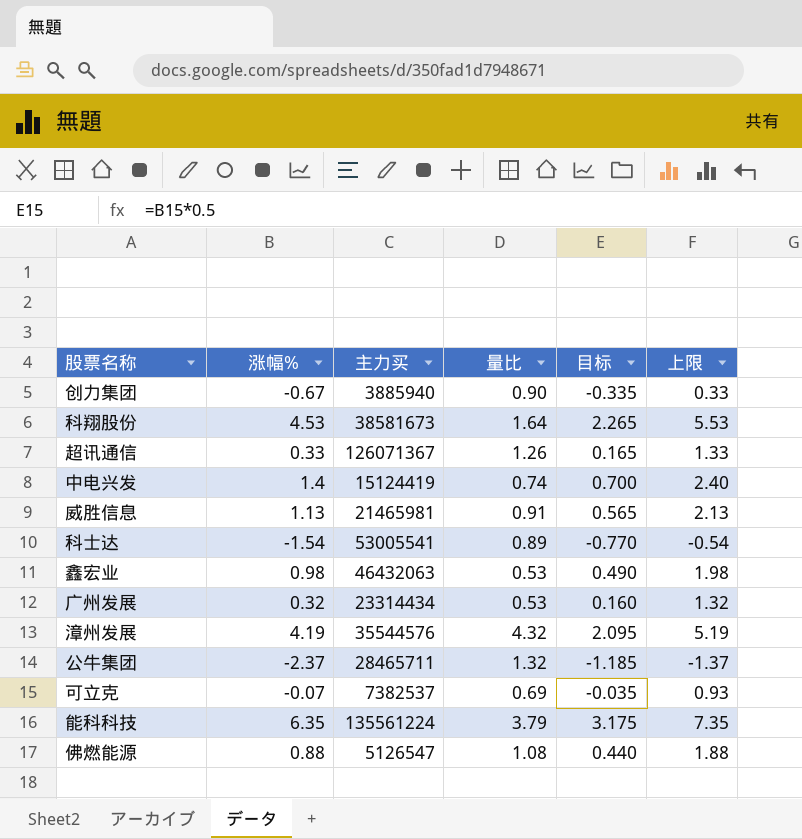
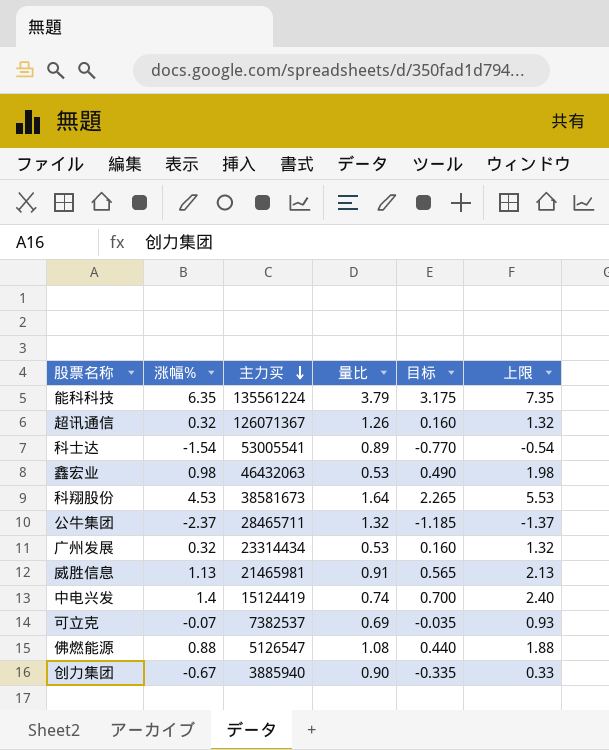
row order: none -> 主力买 descending
row 漳州发展: 4.19 | 35544576 | 4.32 | 2.095 | 5.19 -> none
超讯通信 | 涨幅%: 0.33 -> 0.32
超讯通信 | 目标: 0.165 -> 0.160
超讯通信 | 上限: 1.33 -> 1.32

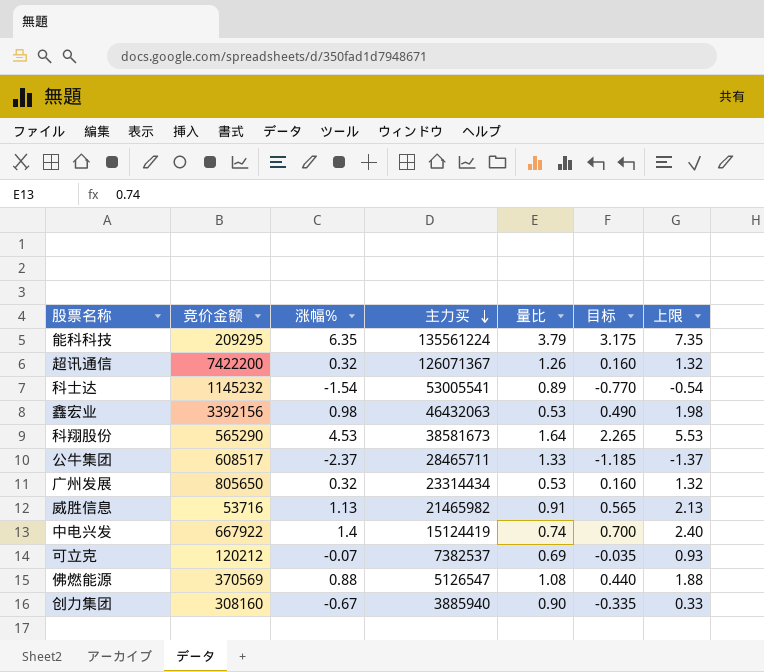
column 竞价金额 | position: none -> 2
公牛集团 | 量比: 1.32 -> 1.33
威胜信息 | 主力买: 21465981 -> 21465982

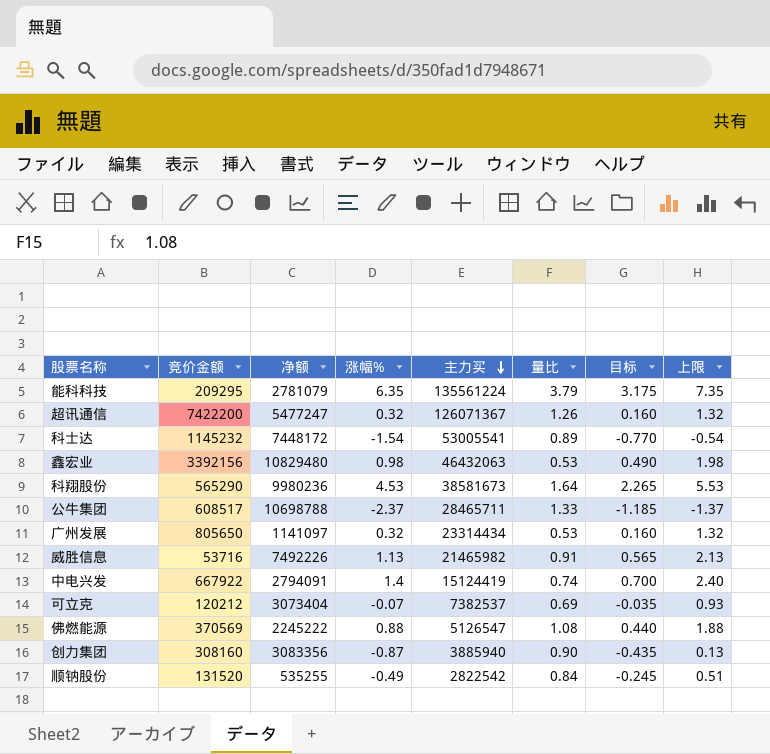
column 净额 | position: none -> 3
创力集团 | 涨幅%: -0.67 -> -0.87
创力集团 | 目标: -0.335 -> -0.435
创力集团 | 上限: 0.33 -> 0.13
row 顺钠股份: none -> 131520 | 535255 | -0.49 | 2822542 | 0.84 | -0.245 | 0.51

